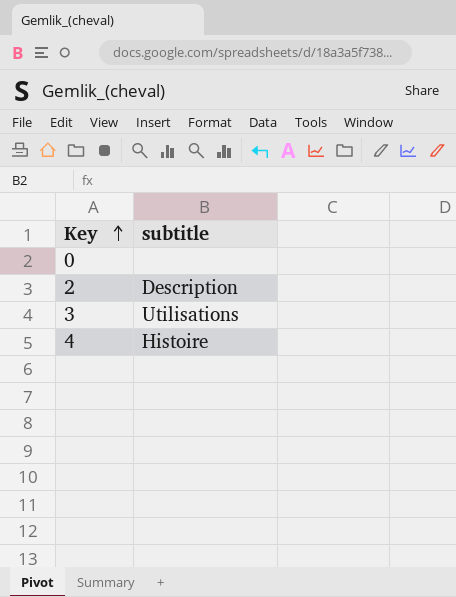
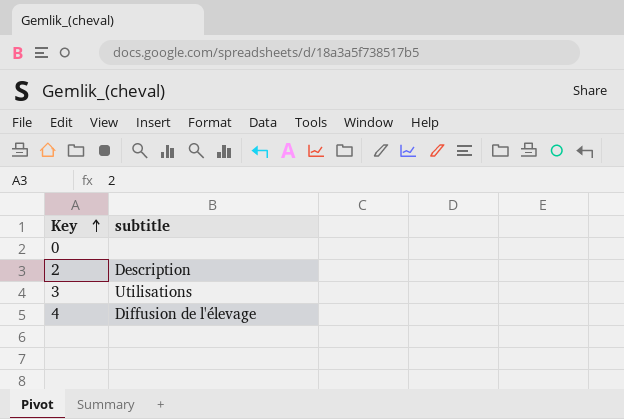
4 | subtitle: Histoire -> Diffusion de l'élevage

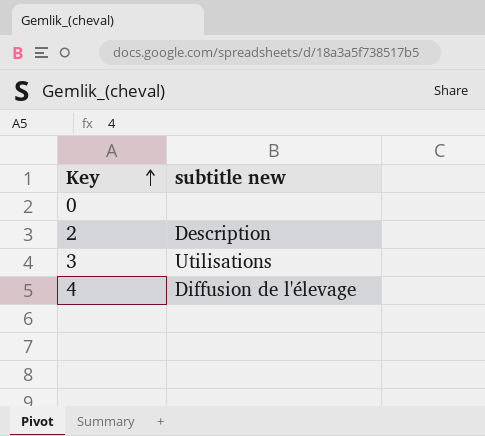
column name: subtitle -> subtitle new

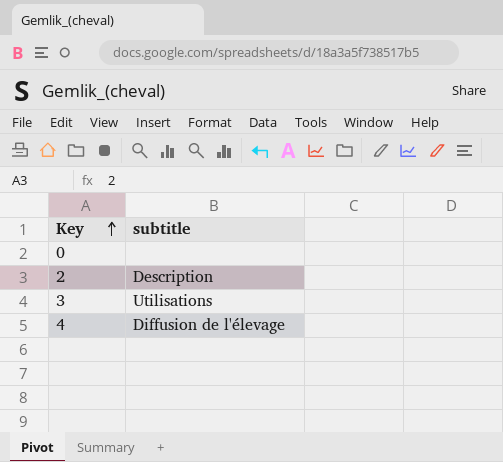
column name: subtitle new -> subtitle

